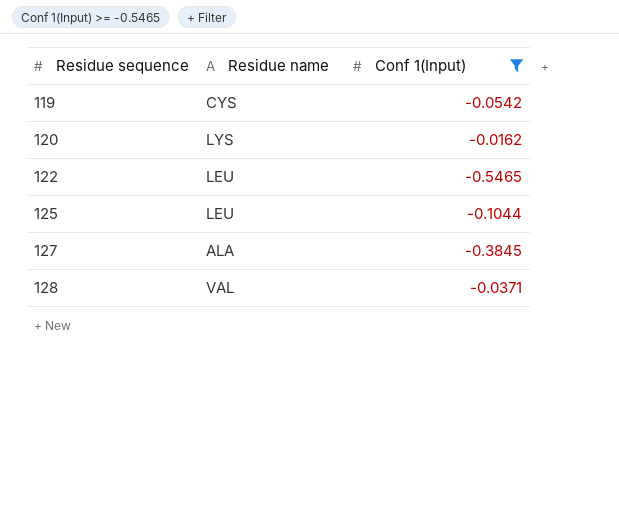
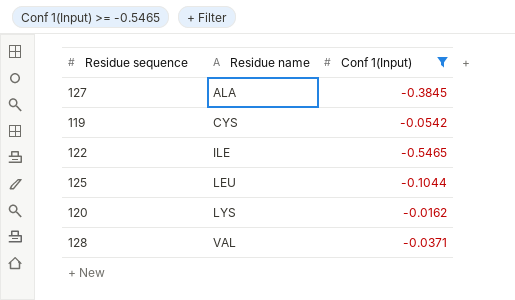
row order: Residue sequence ascending -> Residue name ascending
122 | Residue name: LEU -> ILE

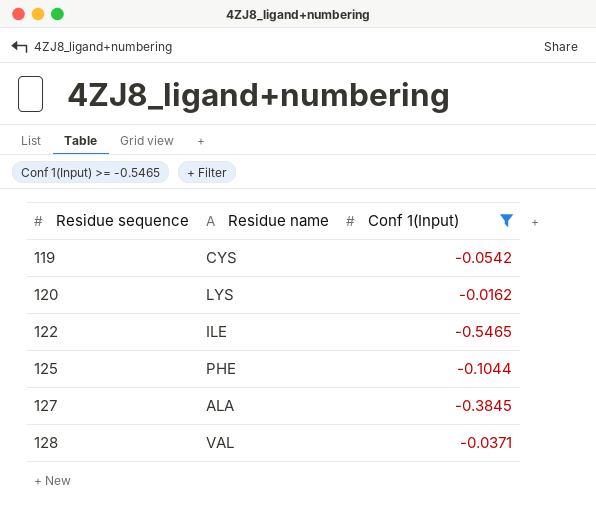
row order: Residue name ascending -> Residue sequence ascending
125 | Residue name: LEU -> PHE

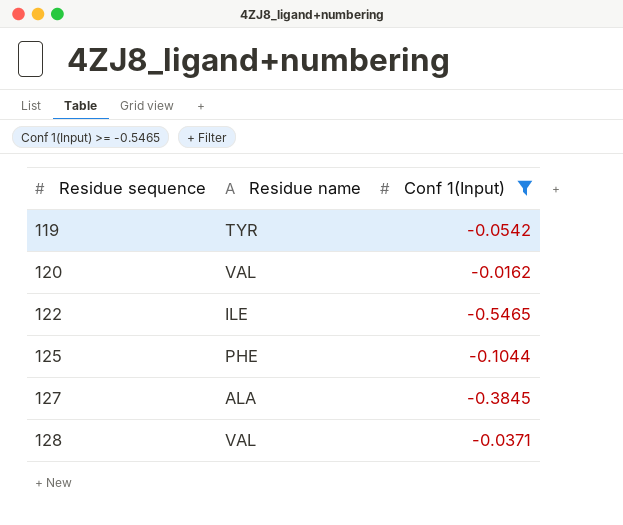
119 | Residue name: CYS -> TYR
120 | Residue name: LYS -> VAL

